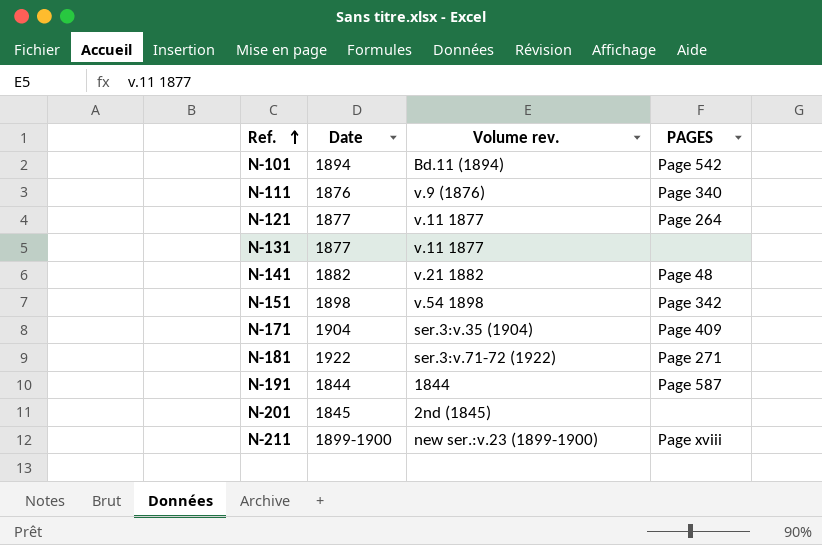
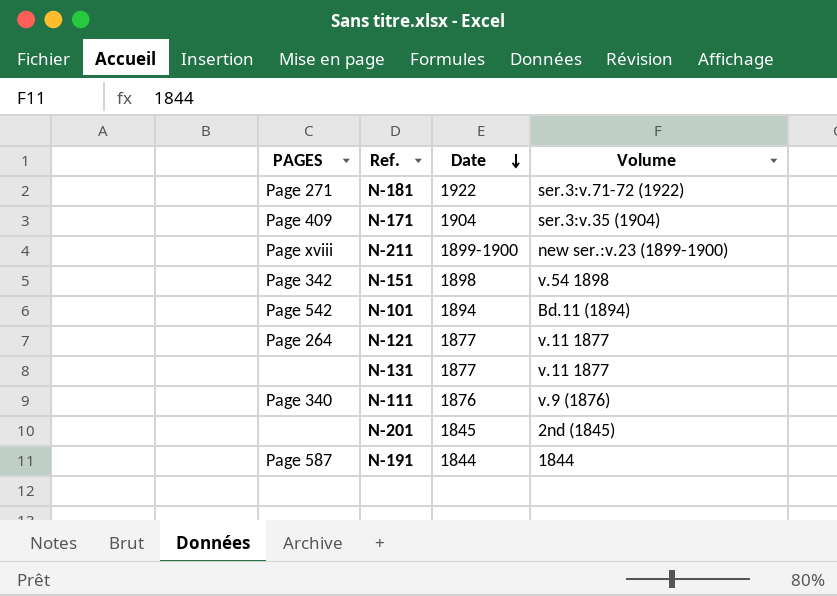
row order: Ref. ascending -> Date descending
column PAGES | position: 4 -> 1
column name: Volume rev. -> Volume
row N-141: 1882 | v.21 1882 | Page 48 -> none

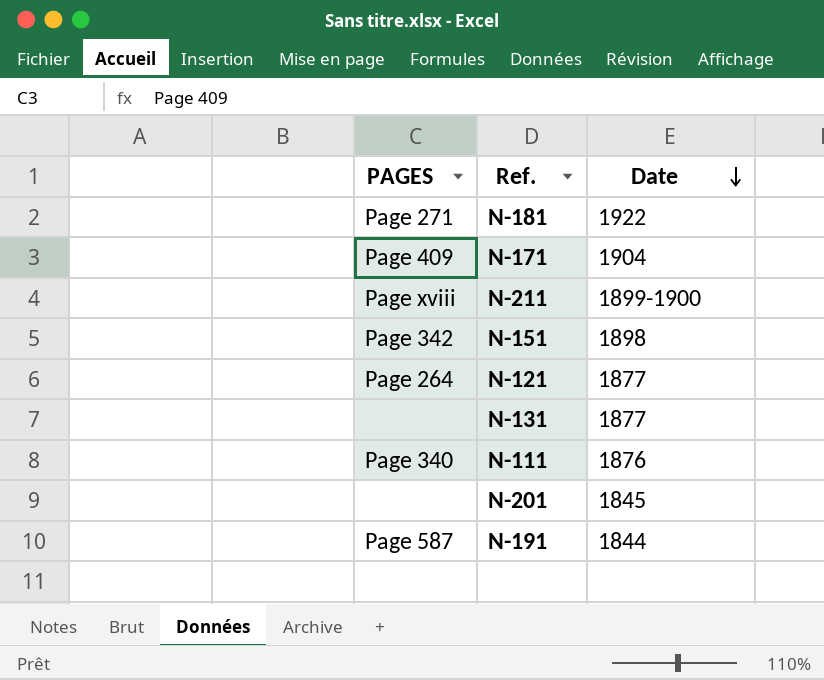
column Volume | position: 4 -> none
row N-101: Page 542 | 1894 | Bd.11 (1894) -> none

